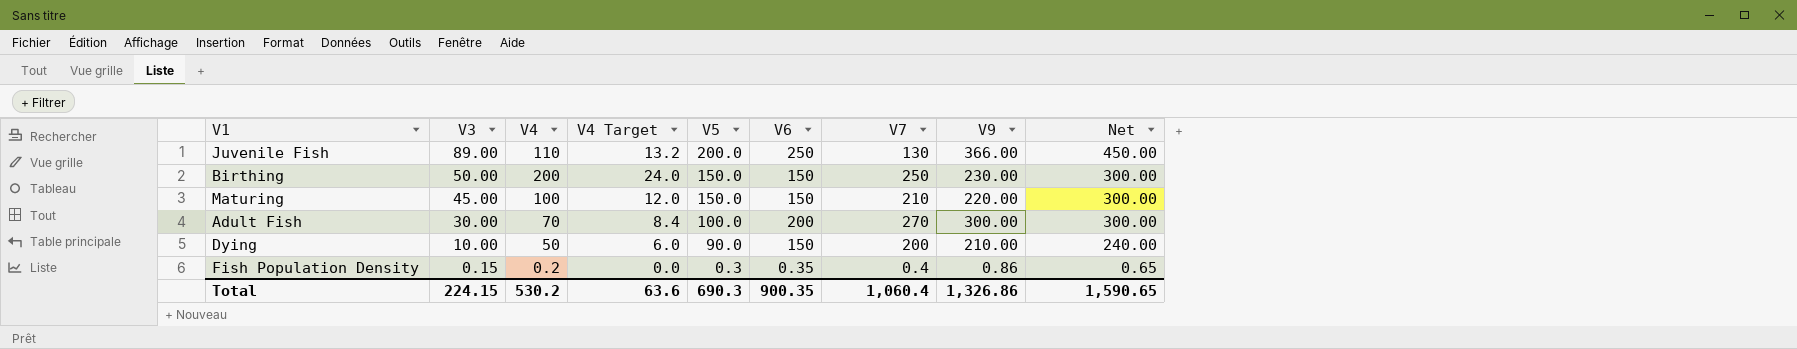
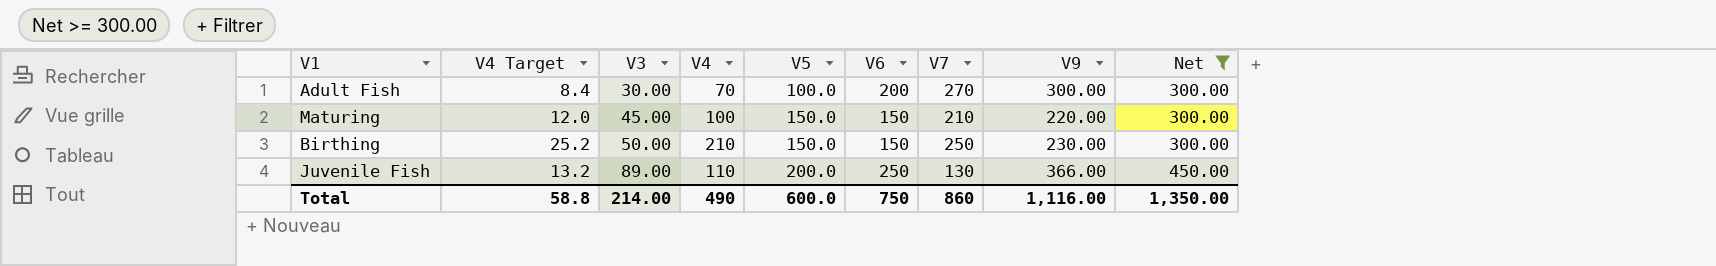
filter: none -> Net >= 300.00
row order: V3 descending -> V3 ascending
column V4 Target | position: 4 -> 2
Birthing | V4 Target: 24.0 -> 25.2
Birthing | V4: 200 -> 210
Total | V4 Target: 63.6 -> 58.8
Total | V3: 224.15 -> 214.00
Total | V4: 530.2 -> 490
Total | V5: 690.3 -> 600.0
Total | V6: 900.35 -> 750
Total | V7: 1,060.4 -> 860
Total | V9: 1,326.86 -> 1,116.00
Total | Net: 1,590.65 -> 1,350.00

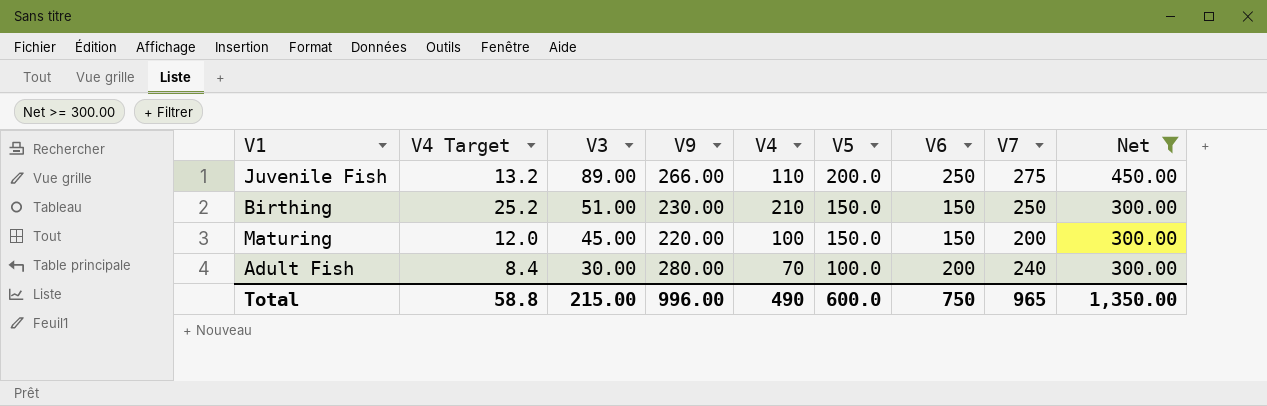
row order: V3 ascending -> V3 descending
column V9 | position: 8 -> 4
Juvenile Fish | V9: 366.00 -> 266.00
Juvenile Fish | V7: 130 -> 275
Birthing | V3: 50.00 -> 51.00
Maturing | V7: 210 -> 200
Adult Fish | V9: 300.00 -> 280.00
Adult Fish | V7: 270 -> 240
Total | V3: 214.00 -> 215.00
Total | V9: 1,116.00 -> 996.00
Total | V7: 860 -> 965

